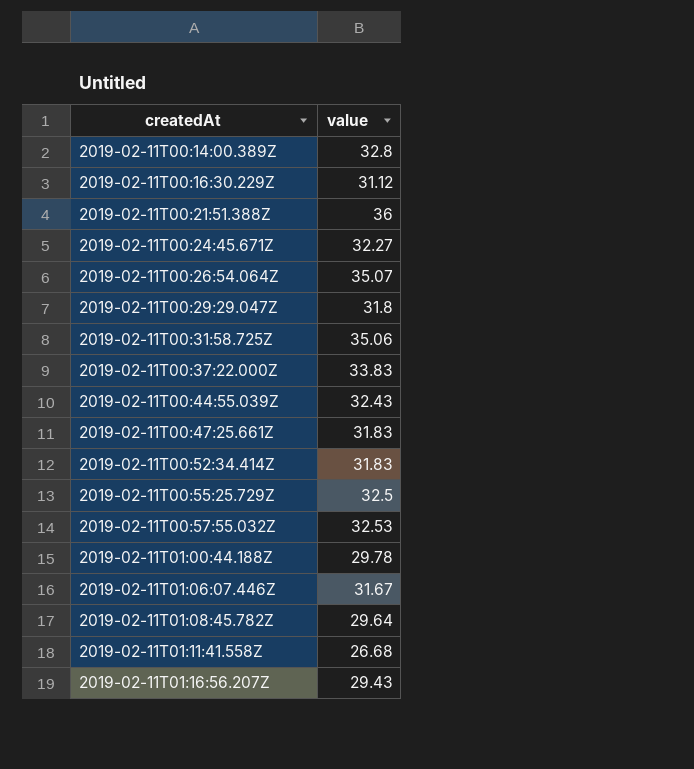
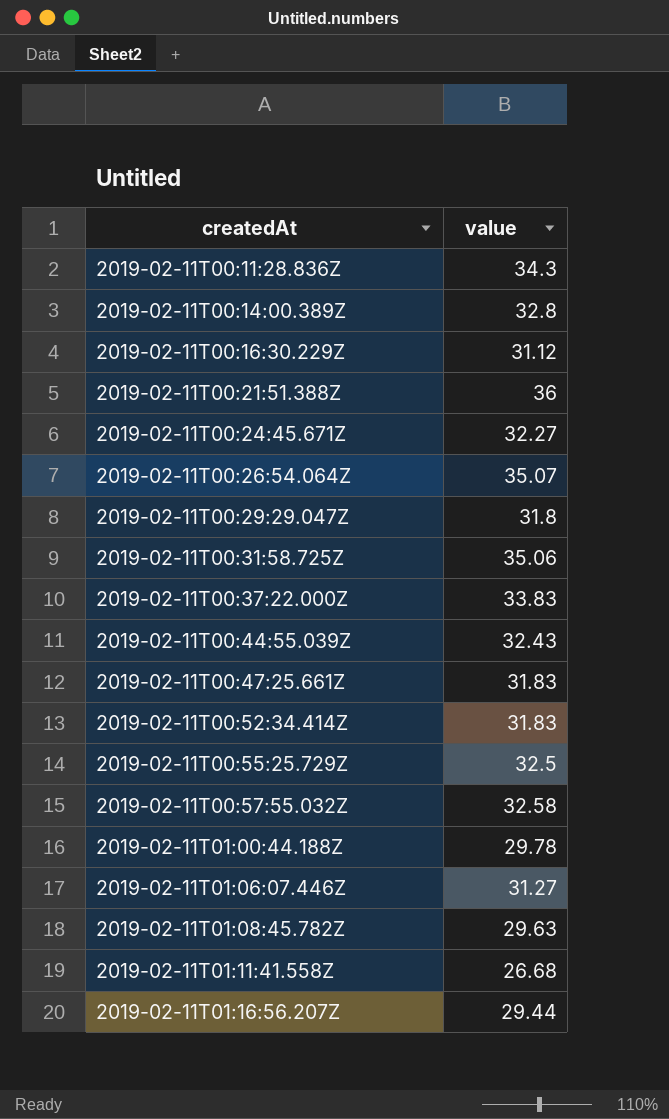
row 2019-02-11T00:11:28.836Z: none -> 34.3
2019-02-11T00:57:55.032Z | value: 32.53 -> 32.58
2019-02-11T01:06:07.446Z | value: 31.67 -> 31.27
2019-02-11T01:08:45.782Z | value: 29.64 -> 29.63
2019-02-11T01:16:56.207Z | value: 29.43 -> 29.44

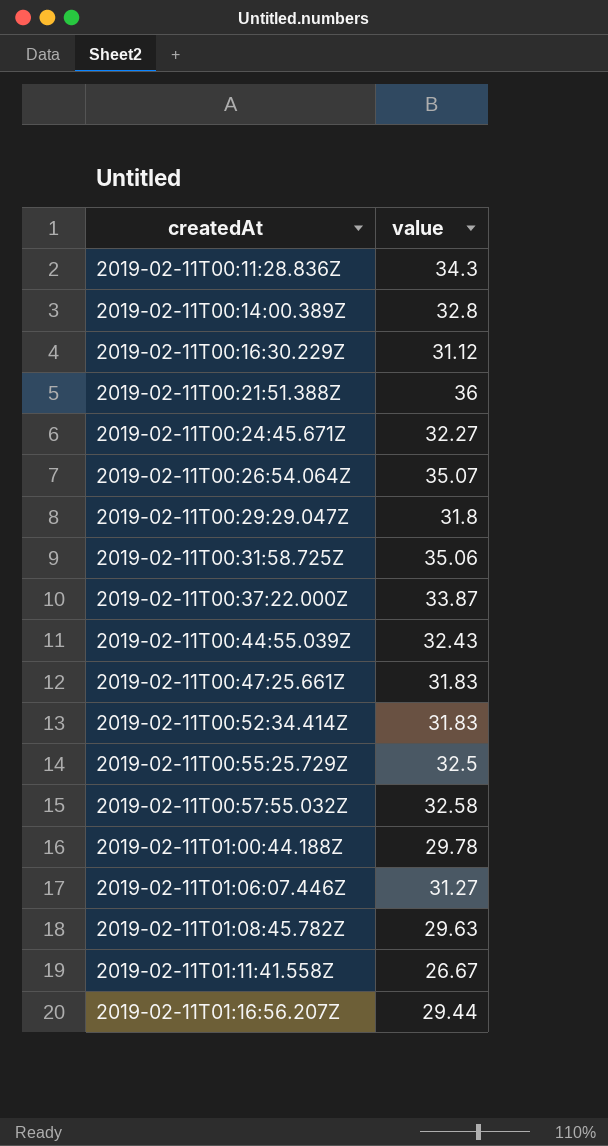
2019-02-11T00:37:22.000Z | value: 33.83 -> 33.87
2019-02-11T01:11:41.558Z | value: 26.68 -> 26.67

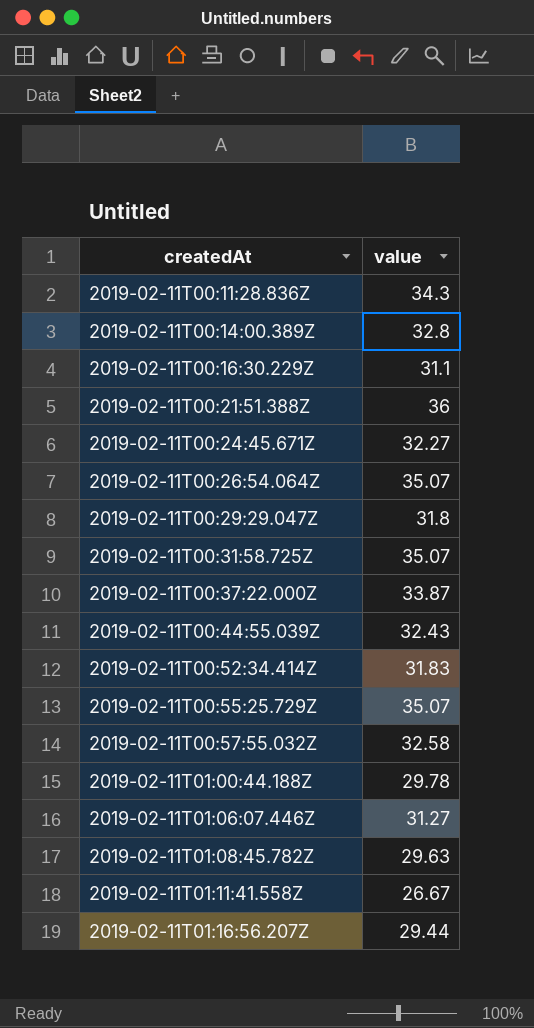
row 2019-02-11T00:47:25.661Z: 31.83 -> none
2019-02-11T00:16:30.229Z | value: 31.12 -> 31.1
2019-02-11T00:31:58.725Z | value: 35.06 -> 35.07
2019-02-11T00:55:25.729Z | value: 32.5 -> 35.07

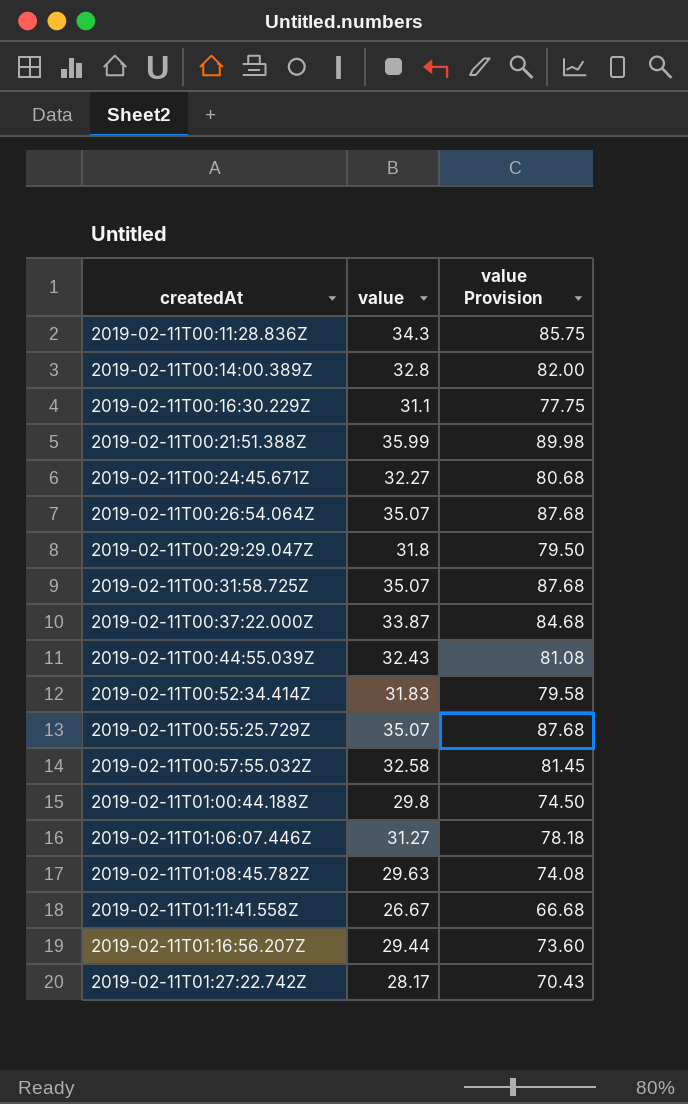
column value Provision | formula: none -> [value] * 2.5
2019-02-11T00:21:51.388Z | value: 36 -> 35.99
2019-02-11T01:00:44.188Z | value: 29.78 -> 29.8
row 2019-02-11T01:27:22.742Z: none -> 28.17 | 70.43

